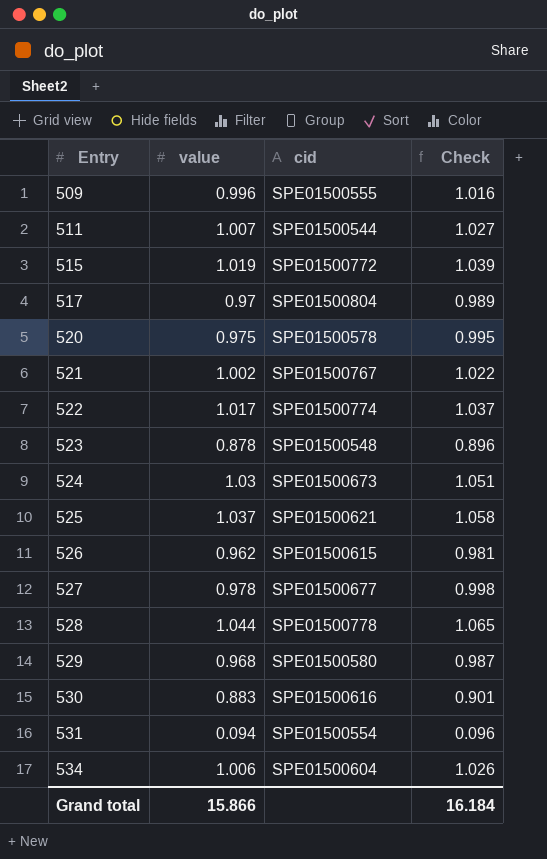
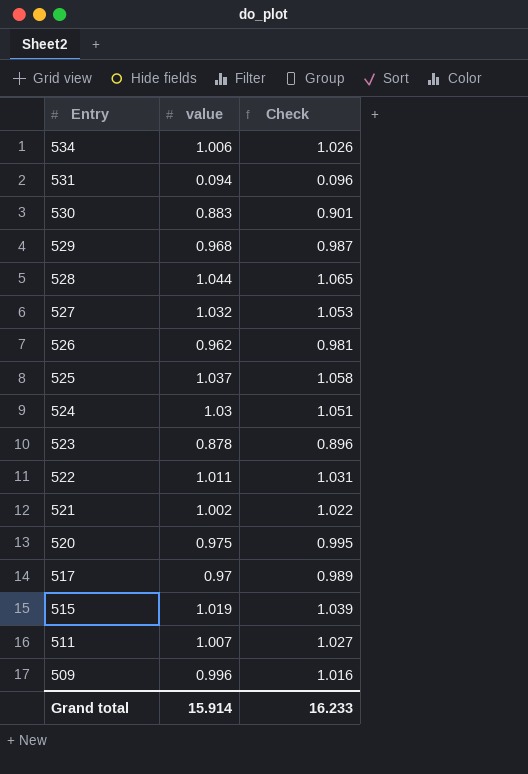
row order: Entry ascending -> Entry descending
column cid | position: 3 -> none
527 | value: 0.978 -> 1.032
527 | Check: 0.998 -> 1.053
522 | value: 1.017 -> 1.011
522 | Check: 1.037 -> 1.031
Grand total | value: 15.866 -> 15.914
Grand total | Check: 16.184 -> 16.233

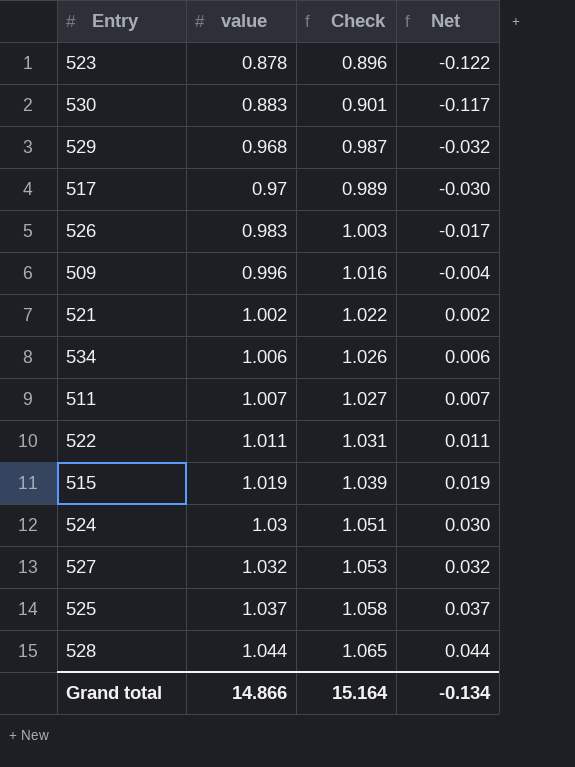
row order: Entry descending -> value ascending
column Net | formula: none -> [value] - 1
row 531: 0.094 | 0.096 -> none
row 520: 0.975 | 0.995 -> none
526 | value: 0.962 -> 0.983
526 | Check: 0.981 -> 1.003
Grand total | value: 15.914 -> 14.866
Grand total | Check: 16.233 -> 15.164

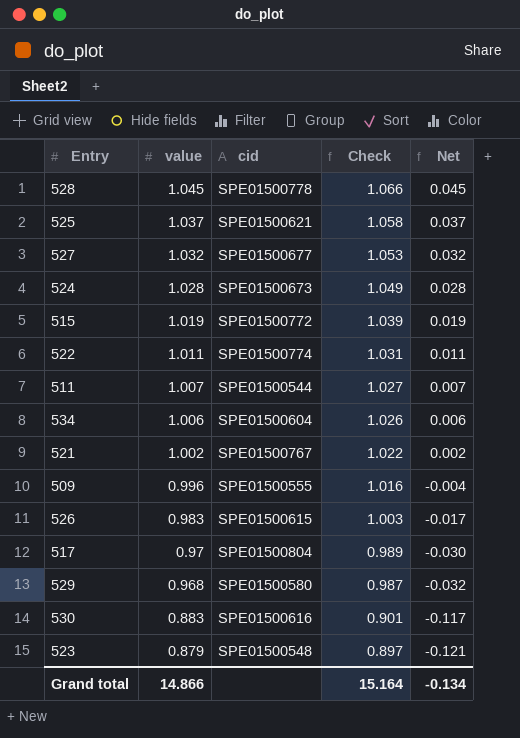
row order: value ascending -> value descending
column cid | position: none -> 3
528 | value: 1.044 -> 1.045
528 | Check: 1.065 -> 1.066
528 | Net: 0.044 -> 0.045
524 | value: 1.03 -> 1.028
524 | Check: 1.051 -> 1.049
524 | Net: 0.030 -> 0.028
523 | value: 0.878 -> 0.879
523 | Check: 0.896 -> 0.897
523 | Net: -0.122 -> -0.121

